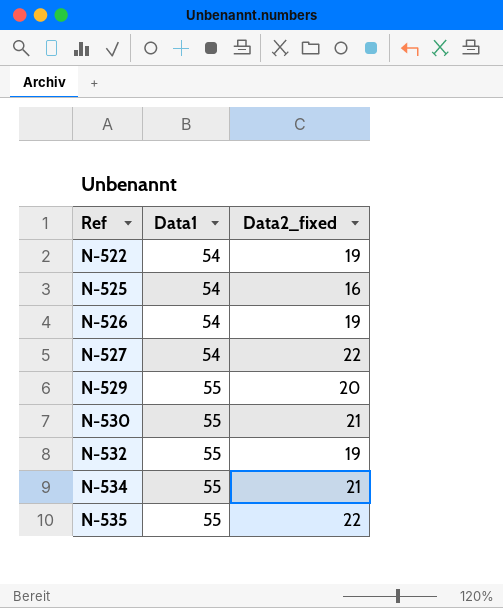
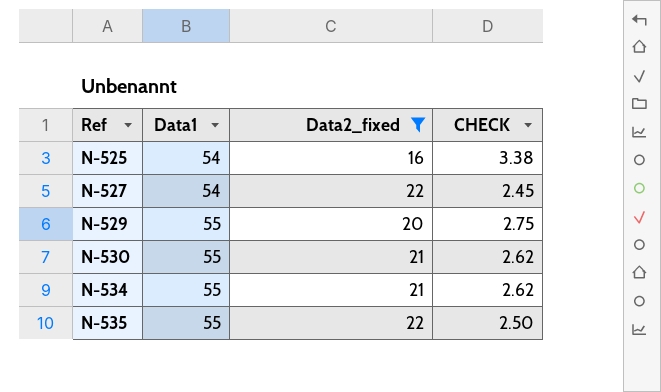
filter: none -> Data2_fixed != 19
column CHECK | formula: none -> [Data1] / [Data2_fixed]

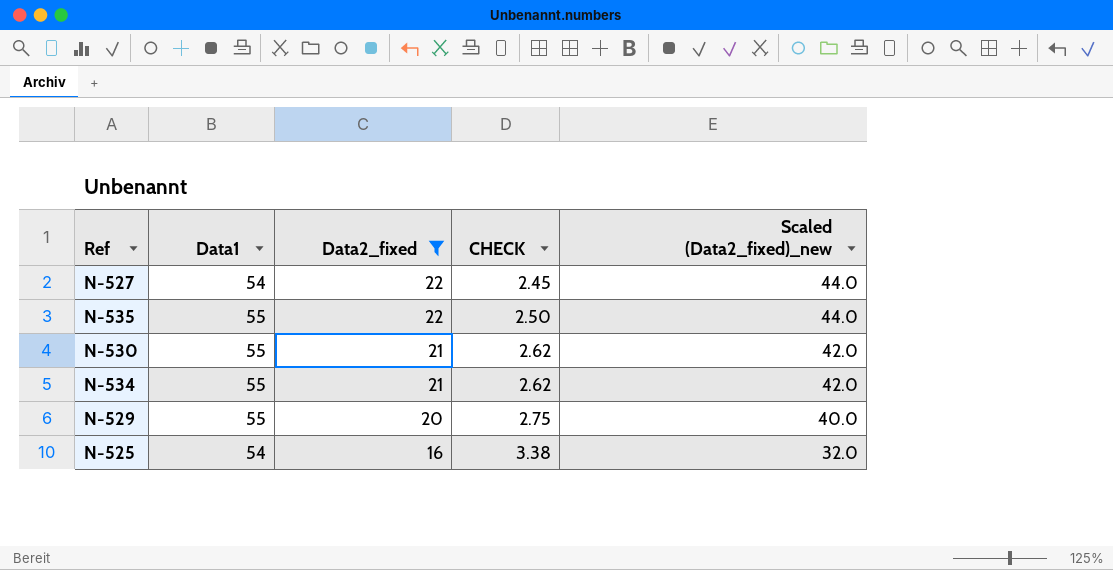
row order: Ref ascending -> Data2_fixed descending
column Scaled (Data2_fixed)_new | formula: none -> [Data2_fixed] * 2

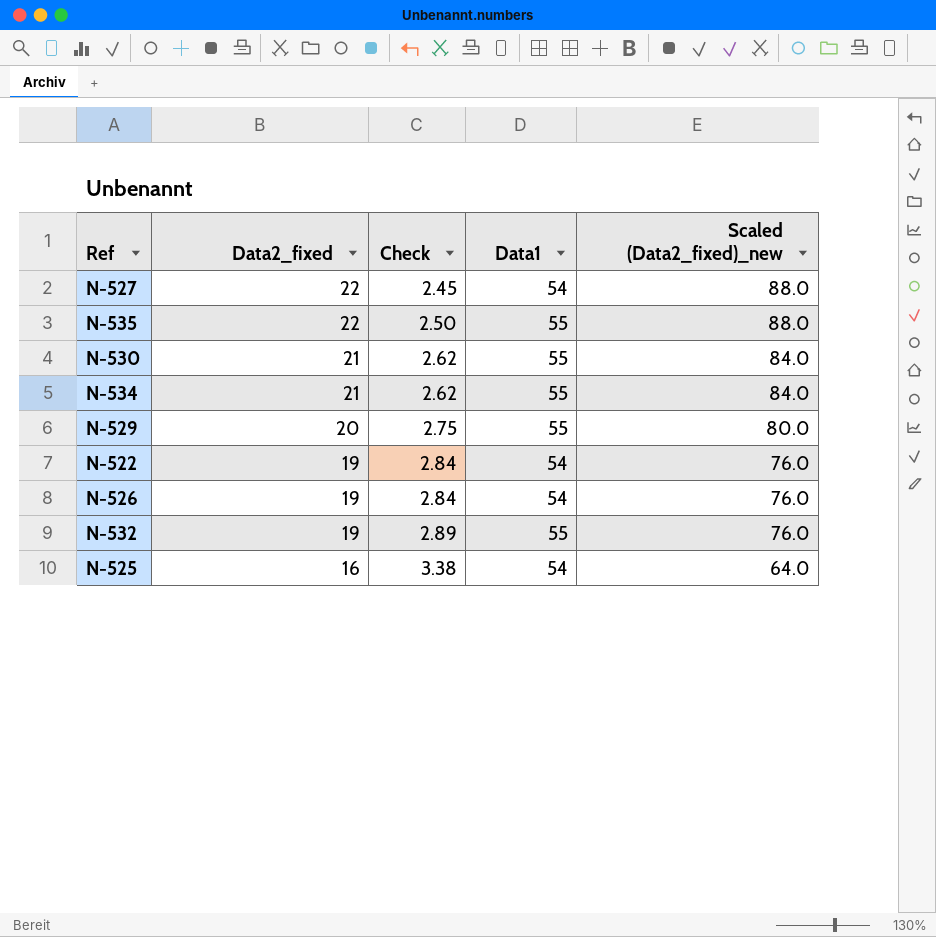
filter: Data2_fixed != 19 -> none
column name: CHECK -> Check
column Data1 | position: 2 -> 4
column Scaled (Data2_fixed)_new | formula: [Data2_fixed] * 2 -> [Data2_fixed] * 4

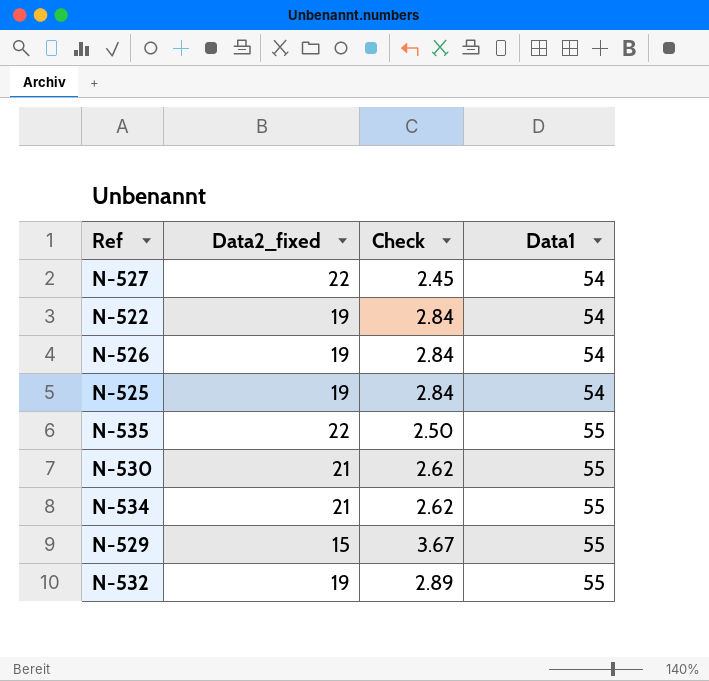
row order: Data2_fixed descending -> Data1 ascending
column Scaled (Data2_fixed)_new | formula: [Data2_fixed] * 4 -> none
N-525 | Data2_fixed: 16 -> 19
N-525 | Check: 3.38 -> 2.84
N-529 | Data2_fixed: 20 -> 15
N-529 | Check: 2.75 -> 3.67

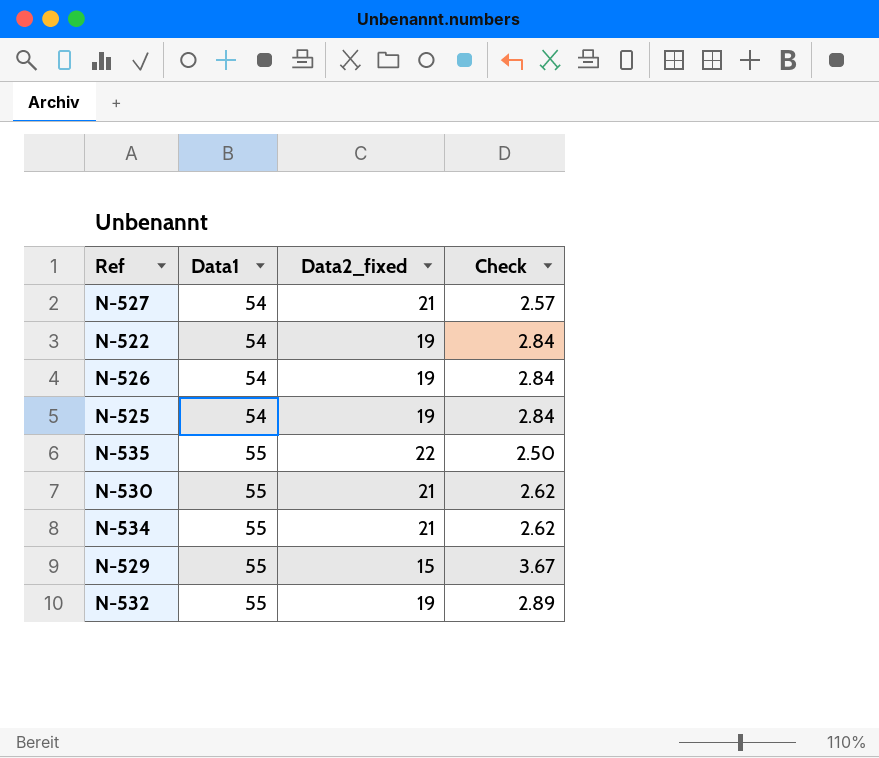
column Data1 | position: 4 -> 2
N-527 | Data2_fixed: 22 -> 21
N-527 | Check: 2.45 -> 2.57

